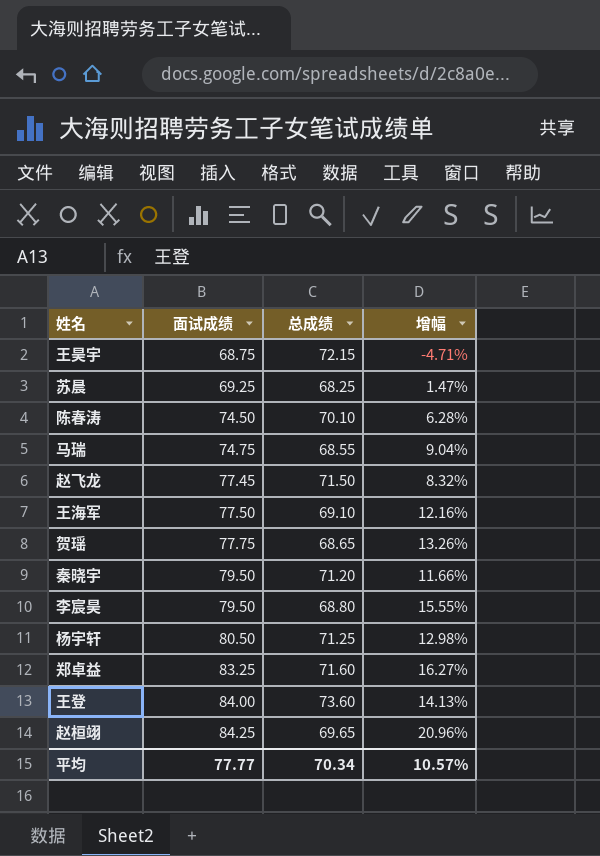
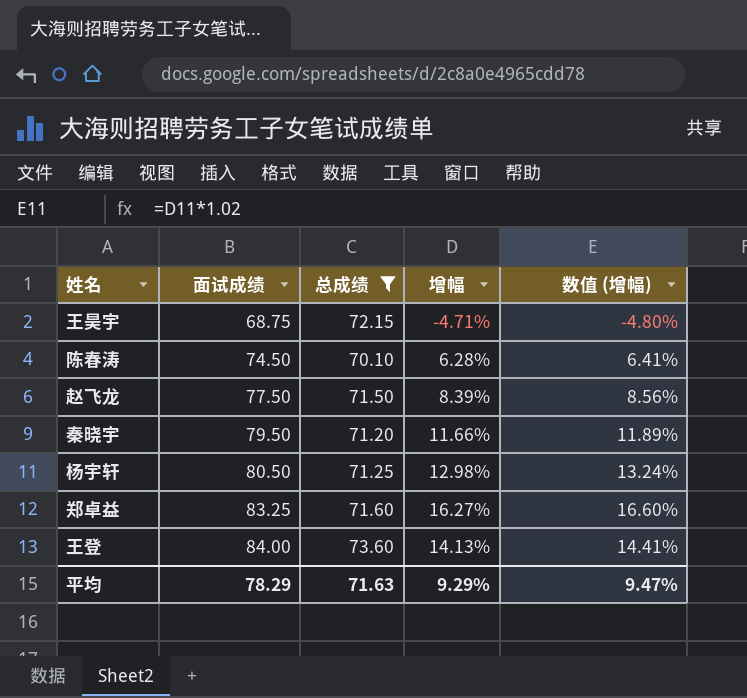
filter: none -> 总成绩 >= 70.10
column 数值 (增幅) | formula: none -> [增幅] * 1.02
赵飞龙 | 面试成绩: 77.45 -> 77.50
赵飞龙 | 增幅: 8.32% -> 8.39%
平均 | 面试成绩: 77.77 -> 78.29
平均 | 总成绩: 70.34 -> 71.63
平均 | 增幅: 10.57% -> 9.29%

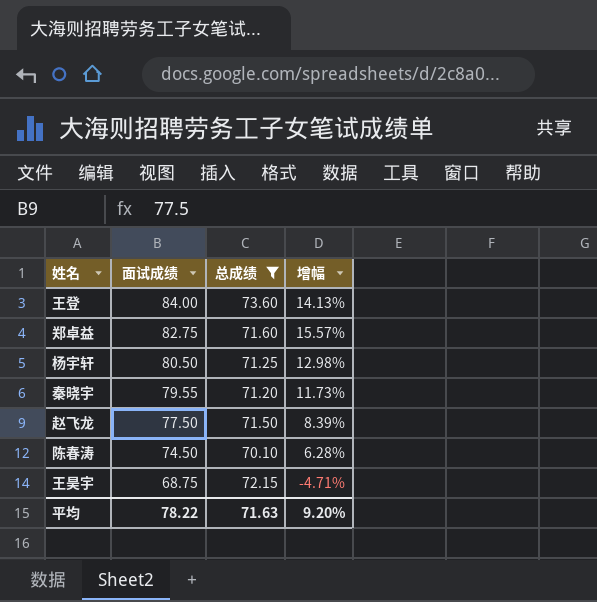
row order: 面试成绩 ascending -> 面试成绩 descending
column 数值 (增幅) | formula: [增幅] * 1.02 -> none
郑卓益 | 面试成绩: 83.25 -> 82.75
郑卓益 | 增幅: 16.27% -> 15.57%
秦晓宇 | 面试成绩: 79.50 -> 79.55
秦晓宇 | 增幅: 11.66% -> 11.73%
平均 | 面试成绩: 78.29 -> 78.22
平均 | 增幅: 9.29% -> 9.20%

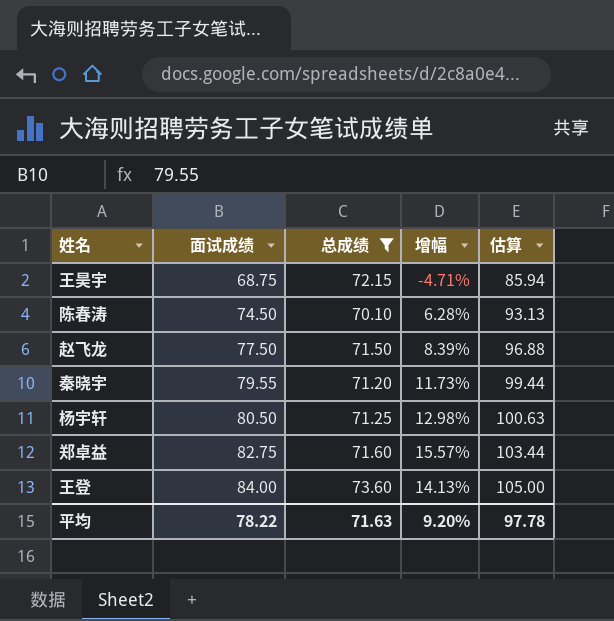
row order: 面试成绩 descending -> 面试成绩 ascending
column 估算 | formula: none -> [面试成绩] * 1.25

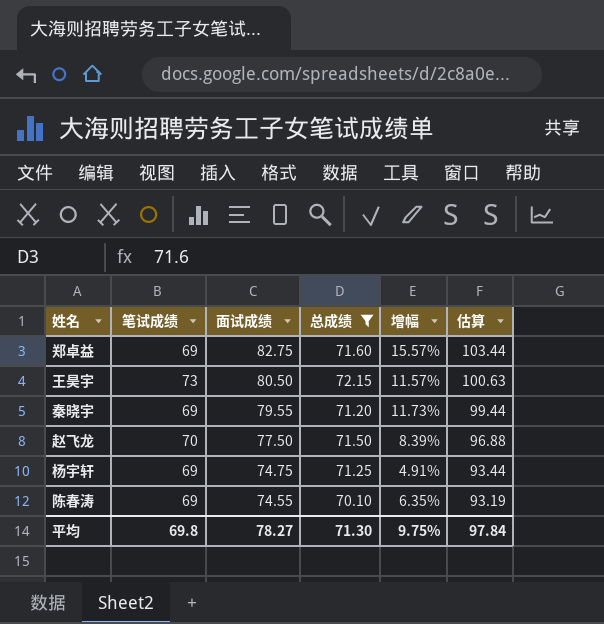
row order: 面试成绩 ascending -> 面试成绩 descending
column 笔试成绩 | position: none -> 2
row 王登: 84.00 | 73.60 | 14.13% | 105.00 -> none
王昊宇 | 面试成绩: 68.75 -> 80.50
王昊宇 | 增幅: -4.71% -> 11.57%
王昊宇 | 估算: 85.94 -> 100.63
杨宇轩 | 面试成绩: 80.50 -> 74.75
杨宇轩 | 增幅: 12.98% -> 4.91%
杨宇轩 | 估算: 100.63 -> 93.44
陈春涛 | 面试成绩: 74.50 -> 74.55
陈春涛 | 增幅: 6.28% -> 6.35%
陈春涛 | 估算: 93.13 -> 93.19
平均 | 面试成绩: 78.22 -> 78.27
平均 | 总成绩: 71.63 -> 71.30
平均 | 增幅: 9.20% -> 9.75%
平均 | 估算: 97.78 -> 97.84

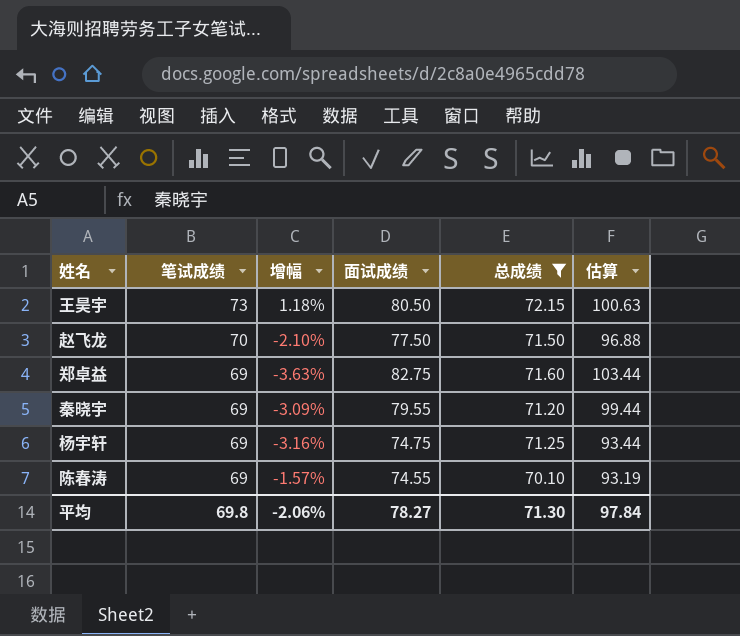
row order: 面试成绩 descending -> 笔试成绩 descending
column 增幅 | formula: ([面试成绩] - [总成绩]) / [总成绩] -> ([笔试成绩] - [总成绩]) / [总成绩]
column 增幅 | position: 5 -> 3
平均 | 增幅: 9.75% -> -2.06%

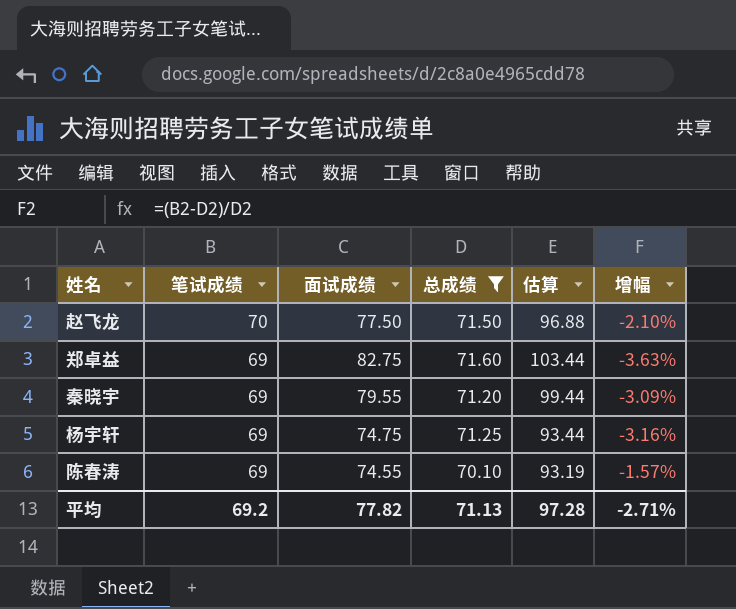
column 增幅 | position: 3 -> 6
row 王昊宇: 73 | 1.18% | 80.50 | 72.15 | 100.63 -> none
平均 | 笔试成绩: 69.8 -> 69.2
平均 | 面试成绩: 78.27 -> 77.82
平均 | 总成绩: 71.30 -> 71.13
平均 | 估算: 97.84 -> 97.28
平均 | 增幅: -2.06% -> -2.71%

